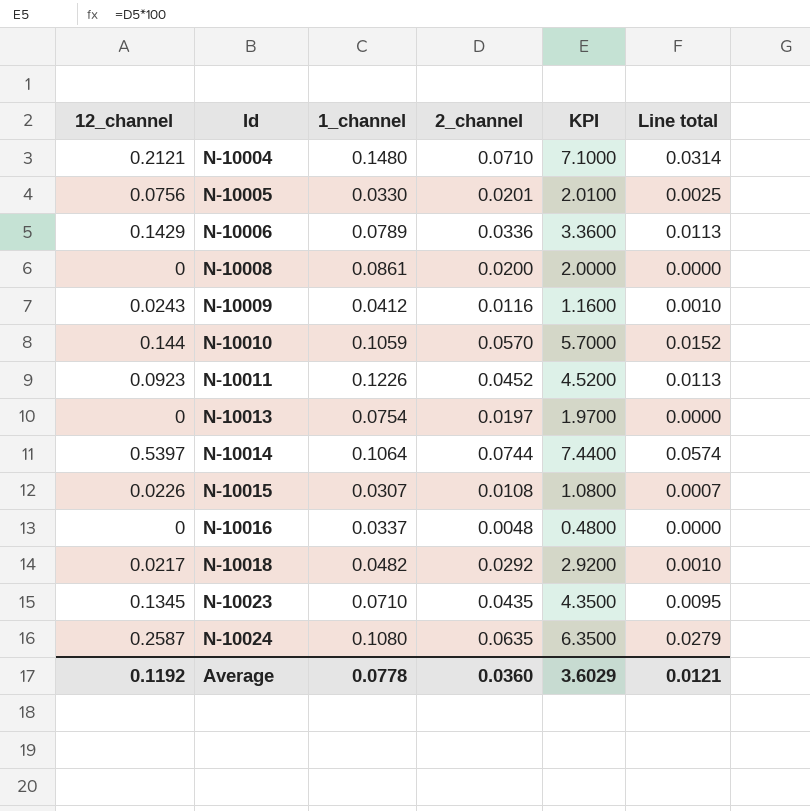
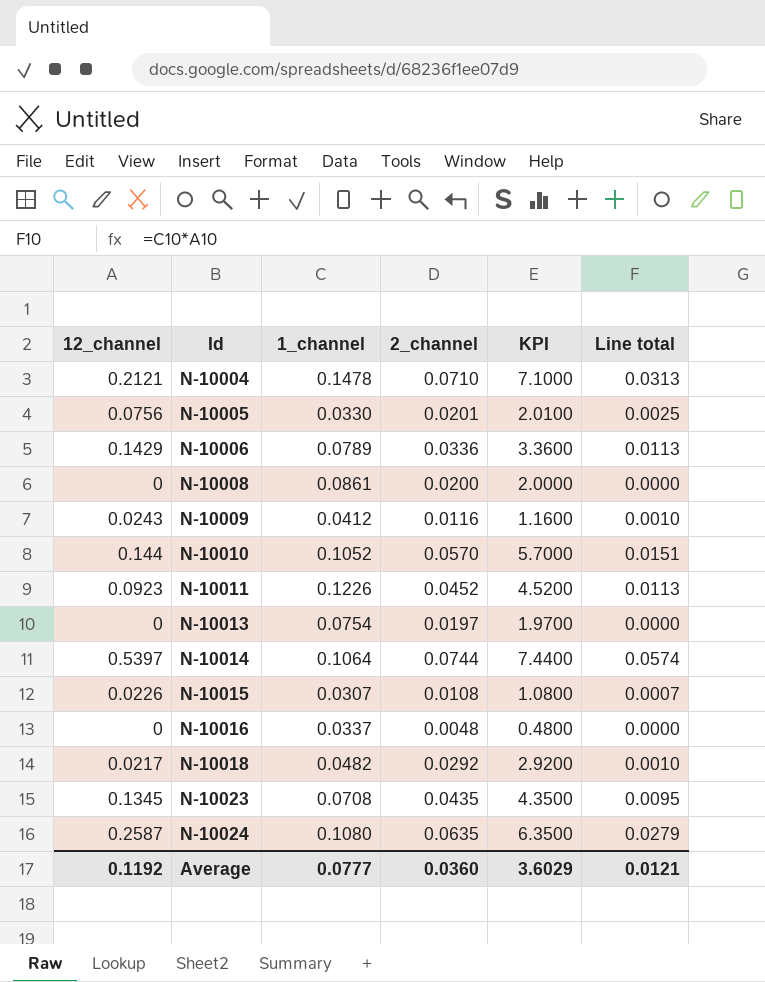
N-10004 | 1_channel: 0.1480 -> 0.1478
N-10004 | Line total: 0.0314 -> 0.0313
N-10010 | 1_channel: 0.1059 -> 0.1052
N-10010 | Line total: 0.0152 -> 0.0151
N-10023 | 1_channel: 0.0710 -> 0.0708
Average | 1_channel: 0.0778 -> 0.0777

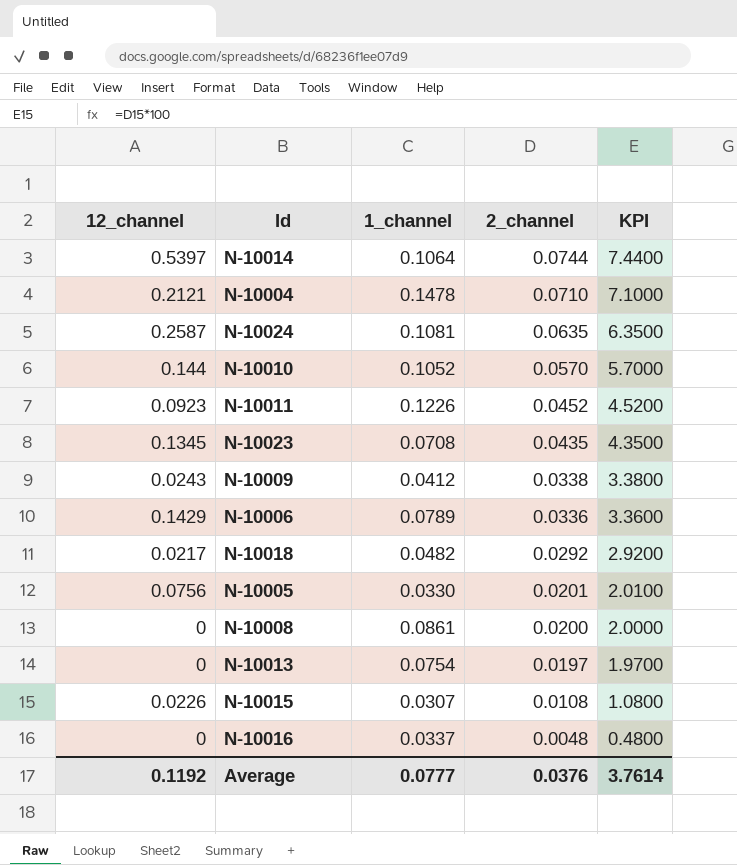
row order: Id ascending -> 2_channel descending
column Line total | formula: [12_channel] * [1_channel] -> none
N-10024 | 1_channel: 0.1080 -> 0.1081
N-10009 | 2_channel: 0.0116 -> 0.0338
N-10009 | KPI: 1.1600 -> 3.3800
Average | 2_channel: 0.0360 -> 0.0376
Average | KPI: 3.6029 -> 3.7614

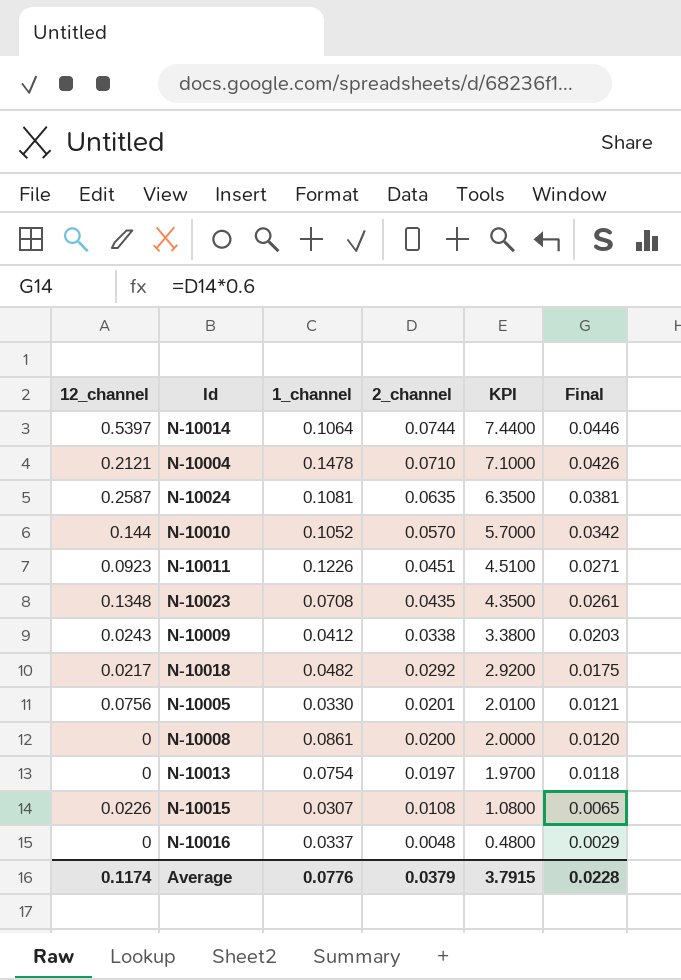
column Final | formula: none -> [2_channel] * 0.6
row N-10006: 0.1429 | 0.0789 | 0.0336 | 3.3600 -> none
N-10011 | 2_channel: 0.0452 -> 0.0451
N-10011 | KPI: 4.5200 -> 4.5100
N-10023 | 12_channel: 0.1345 -> 0.1348
Average | 12_channel: 0.1192 -> 0.1174
Average | 1_channel: 0.0777 -> 0.0776
Average | 2_channel: 0.0376 -> 0.0379
Average | KPI: 3.7614 -> 3.7915

